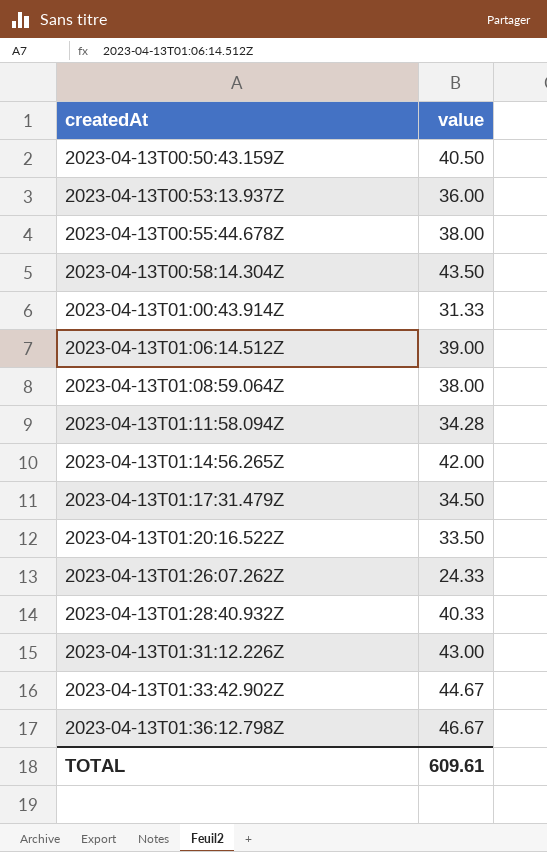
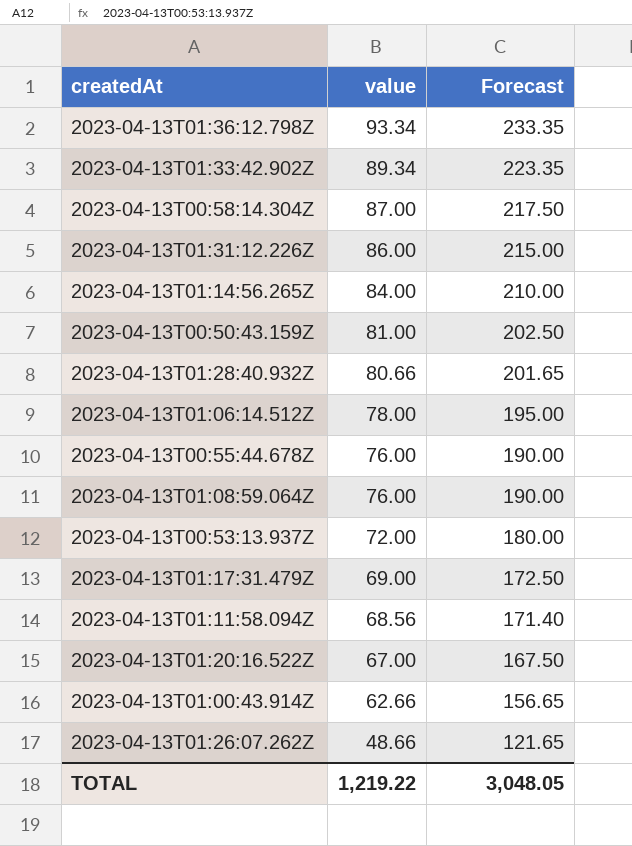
row order: createdAt ascending -> value descending
column Forecast | formula: none -> [value] * 2.5
2023-04-13T01:36:12.798Z | value: 46.67 -> 93.34
2023-04-13T01:33:42.902Z | value: 44.67 -> 89.34
2023-04-13T00:58:14.304Z | value: 43.50 -> 87.00
2023-04-13T01:31:12.226Z | value: 43.00 -> 86.00
2023-04-13T01:14:56.265Z | value: 42.00 -> 84.00
2023-04-13T00:50:43.159Z | value: 40.50 -> 81.00
2023-04-13T01:28:40.932Z | value: 40.33 -> 80.66
2023-04-13T01:06:14.512Z | value: 39.00 -> 78.00
2023-04-13T00:55:44.678Z | value: 38.00 -> 76.00
2023-04-13T01:08:59.064Z | value: 38.00 -> 76.00
2023-04-13T00:53:13.937Z | value: 36.00 -> 72.00
2023-04-13T01:17:31.479Z | value: 34.50 -> 69.00
2023-04-13T01:11:58.094Z | value: 34.28 -> 68.56
2023-04-13T01:20:16.522Z | value: 33.50 -> 67.00
2023-04-13T01:00:43.914Z | value: 31.33 -> 62.66
2023-04-13T01:26:07.262Z | value: 24.33 -> 48.66
TOTAL | value: 609.61 -> 1,219.22

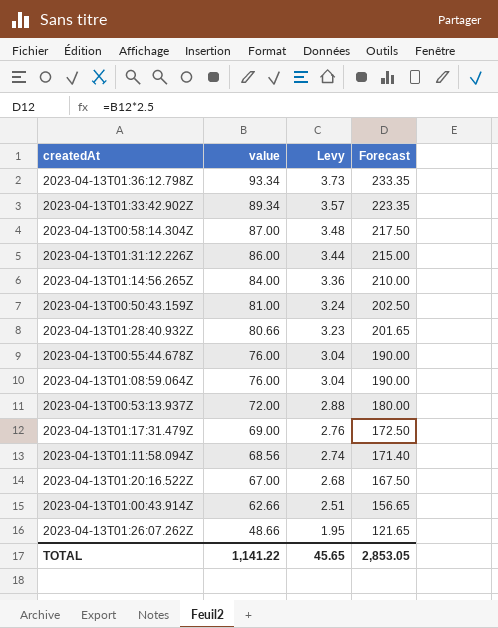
column Levy | formula: none -> [value] * 0.04
row 2023-04-13T01:06:14.512Z: 78.00 | 195.00 -> none
TOTAL | value: 1,219.22 -> 1,141.22
TOTAL | Forecast: 3,048.05 -> 2,853.05

